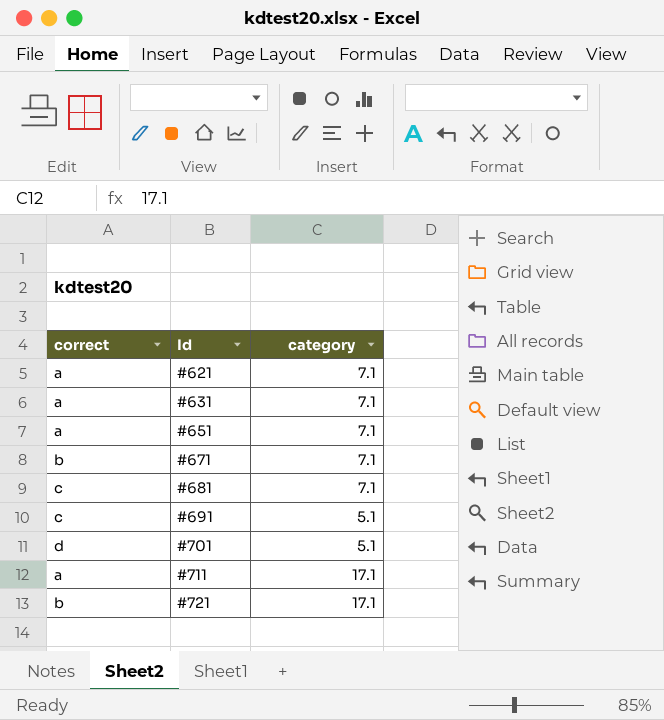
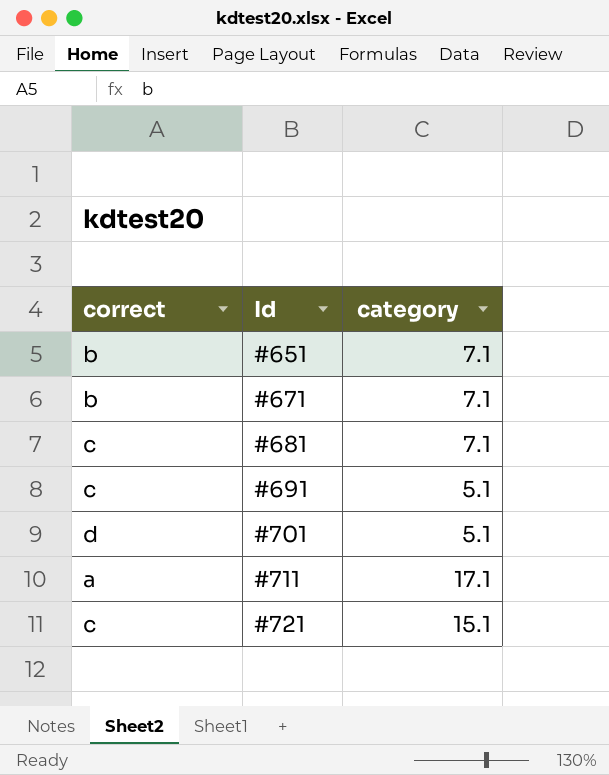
row #621: a | 7.1 -> none
row #631: a | 7.1 -> none
#651 | correct: a -> b
#721 | correct: b -> c
#721 | category: 17.1 -> 15.1

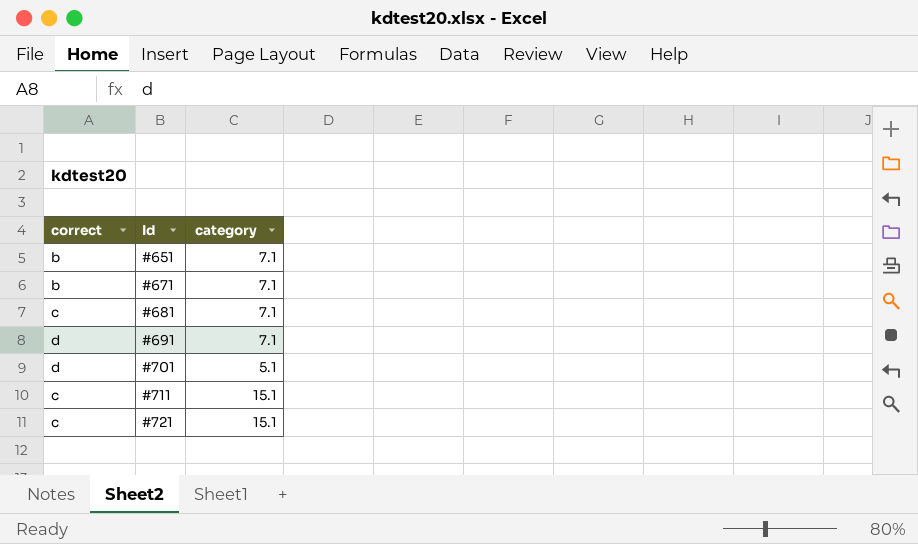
#691 | correct: c -> d
#691 | category: 5.1 -> 7.1
#711 | correct: a -> c
#711 | category: 17.1 -> 15.1

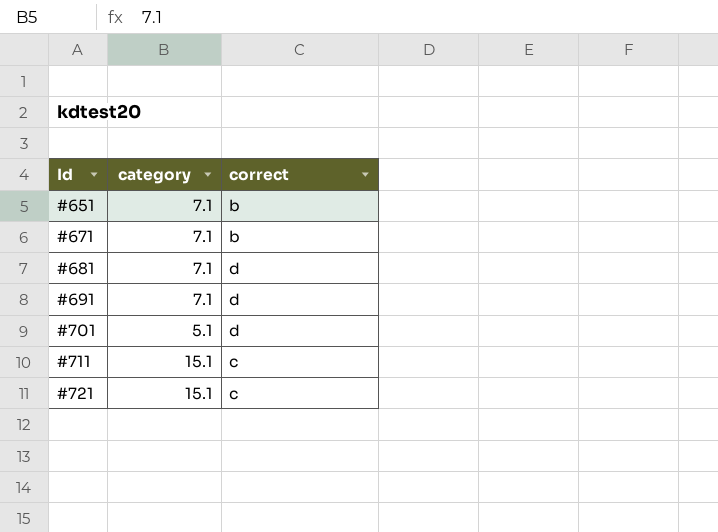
column correct | position: 1 -> 3
#681 | correct: c -> d

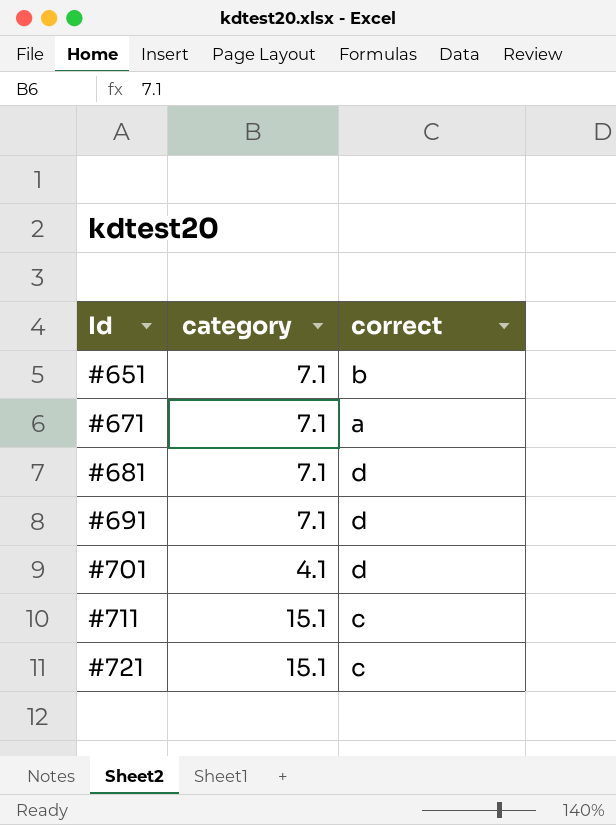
#671 | correct: b -> a
#701 | category: 5.1 -> 4.1

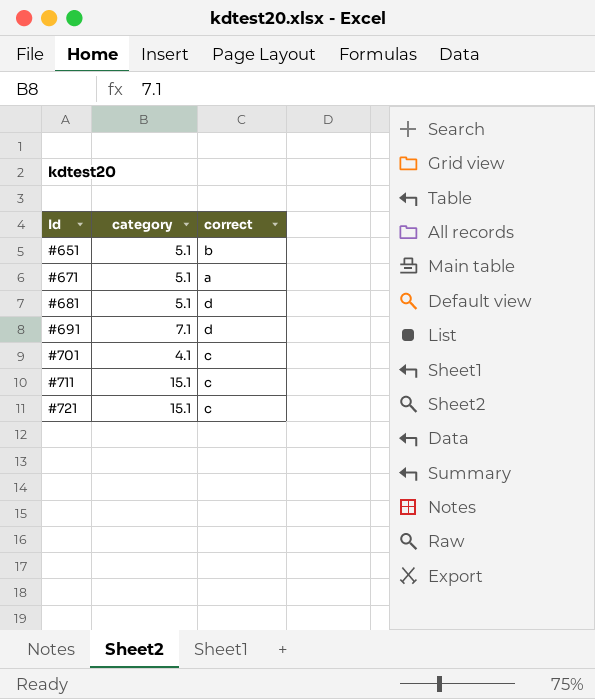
#651 | category: 7.1 -> 5.1
#671 | category: 7.1 -> 5.1
#681 | category: 7.1 -> 5.1
#701 | correct: d -> c

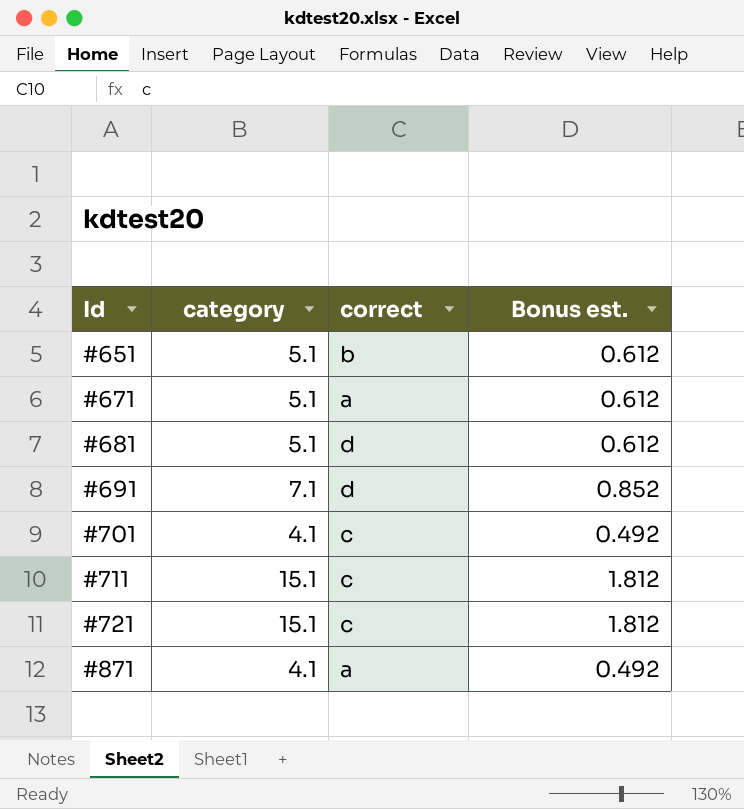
column Bonus est. | formula: none -> [category] * 0.12
row #871: none -> 4.1 | a | 0.492

